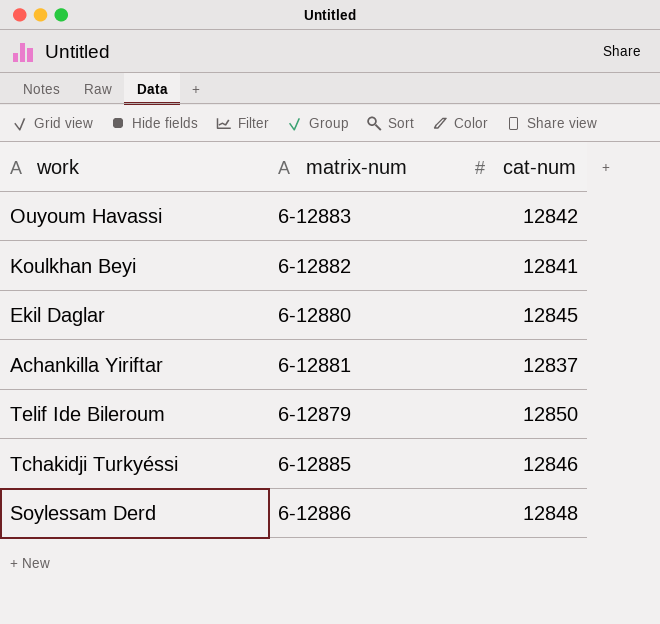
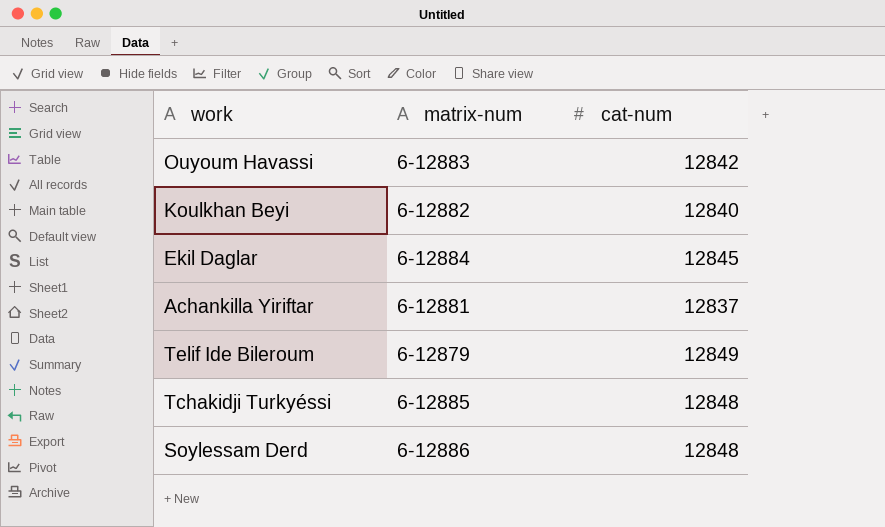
Koulkhan Beyi | cat-num: 12841 -> 12840
Ekil Daglar | matrix-num: 6-12880 -> 6-12884
Telif Ide Bileroum | cat-num: 12850 -> 12849
Tchakidji Turkyéssi | cat-num: 12846 -> 12848

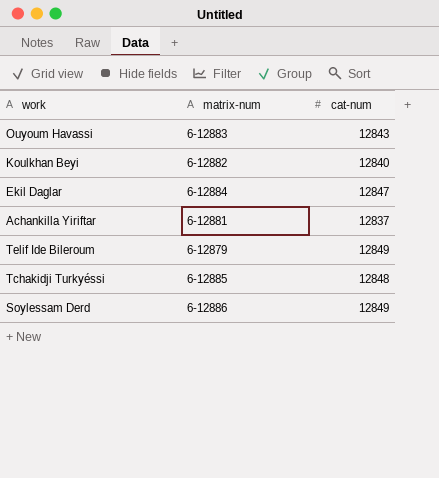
Ouyoum Havassi | cat-num: 12842 -> 12843
Ekil Daglar | cat-num: 12845 -> 12847
Soylessam Derd | cat-num: 12848 -> 12849

